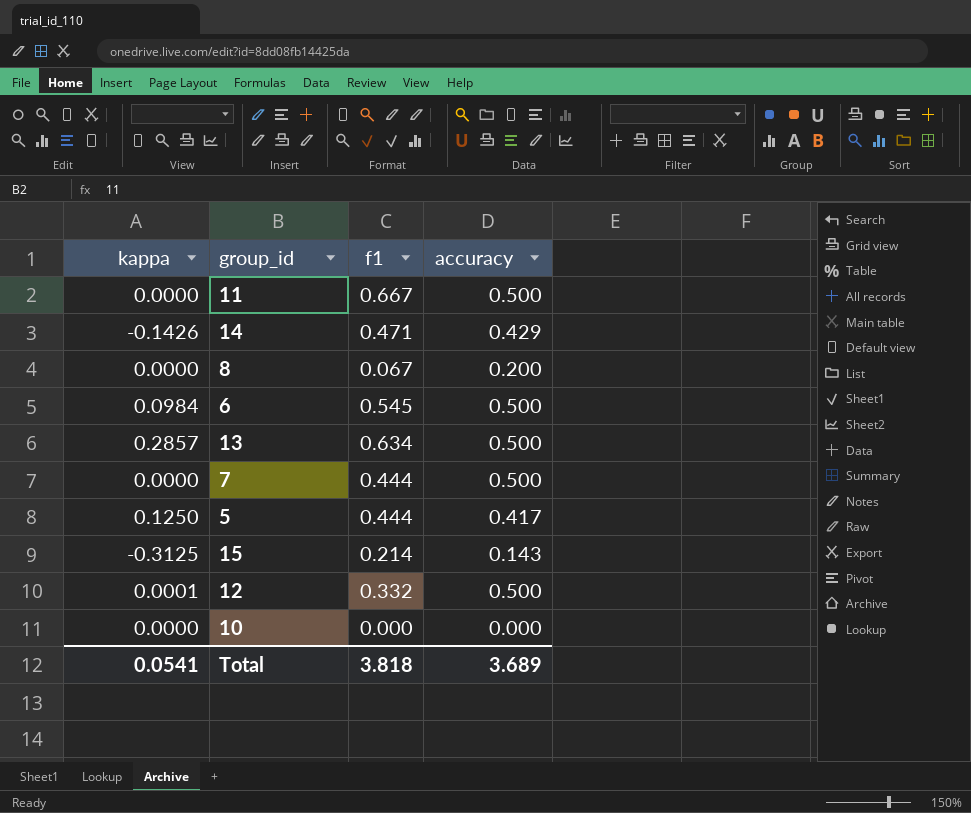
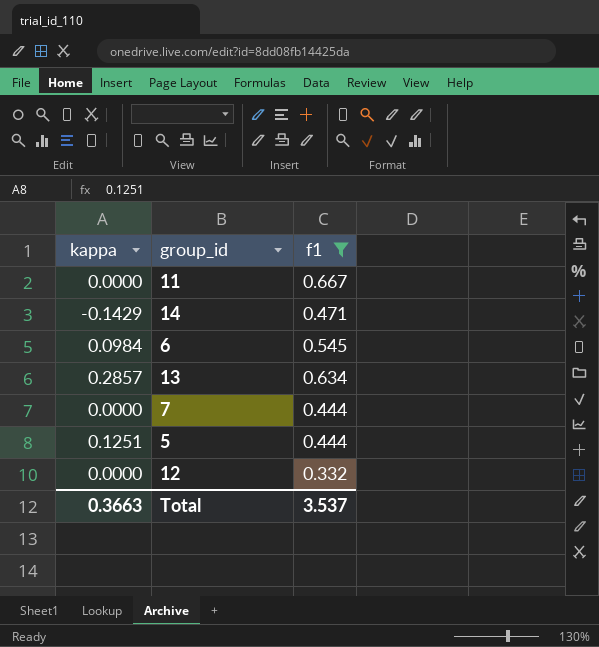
filter: none -> f1 >= 0.332
column accuracy | position: 4 -> none
14 | kappa: -0.1426 -> -0.1429
5 | kappa: 0.1250 -> 0.1251
12 | kappa: 0.0001 -> 0.0000
Total | kappa: 0.0541 -> 0.3663
Total | f1: 3.818 -> 3.537

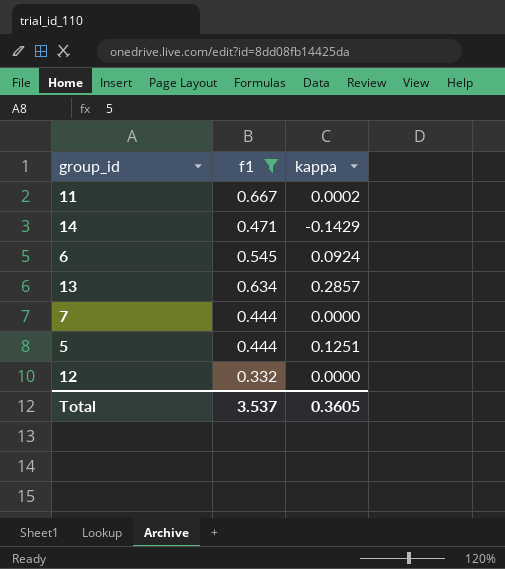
column kappa | position: 1 -> 3
11 | kappa: 0.0000 -> 0.0002
6 | kappa: 0.0984 -> 0.0924
Total | kappa: 0.3663 -> 0.3605

